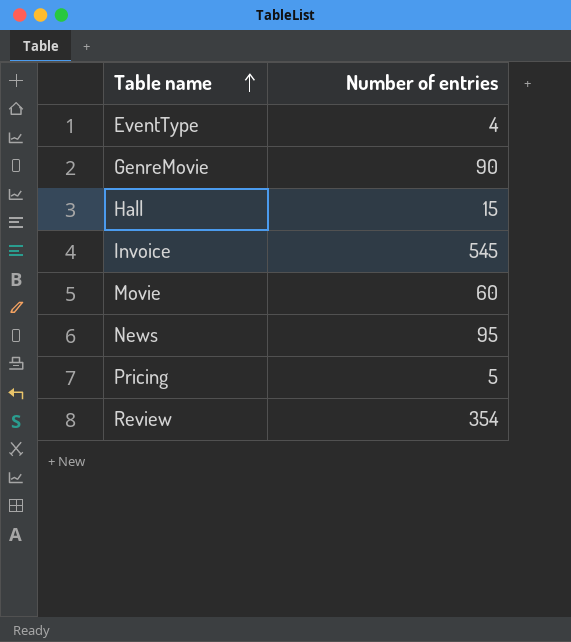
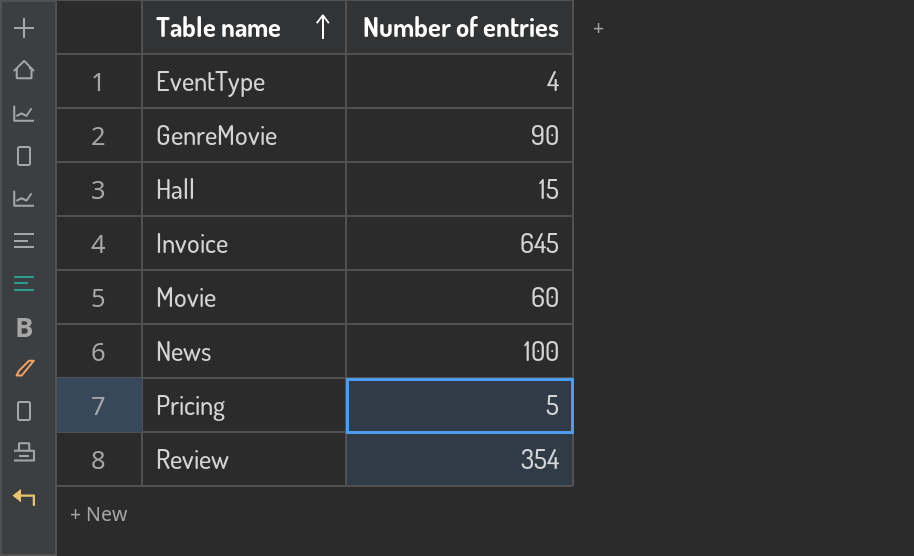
Invoice | Number of entries: 545 -> 645
News | Number of entries: 95 -> 100

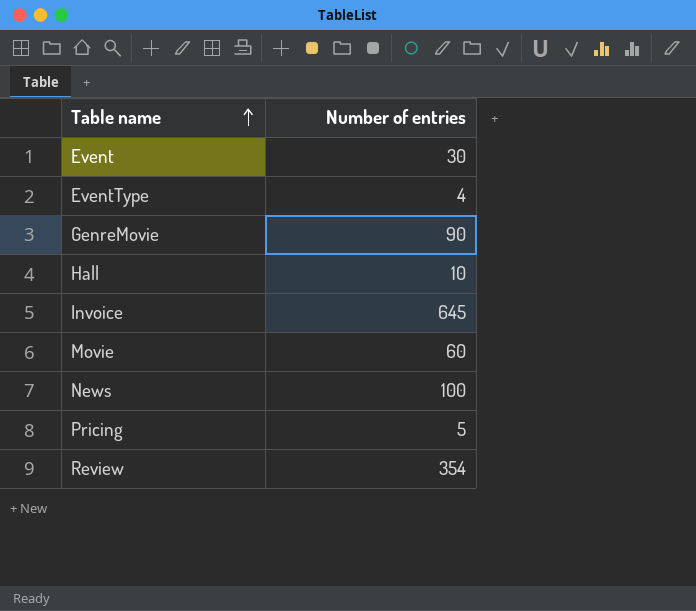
row Event: none -> 30
Hall | Number of entries: 15 -> 10

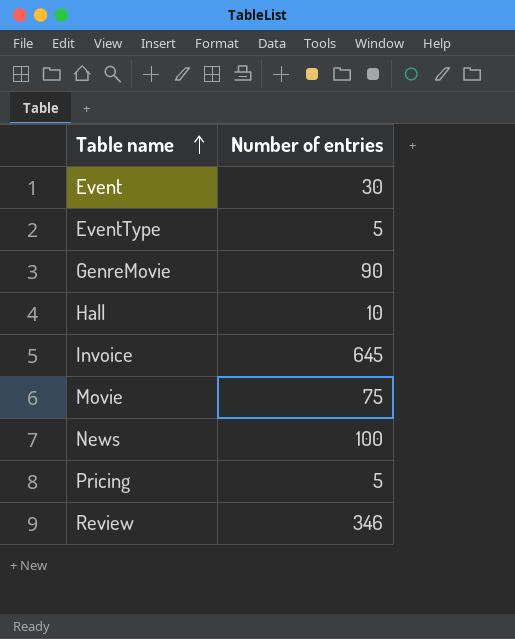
EventType | Number of entries: 4 -> 5
Movie | Number of entries: 60 -> 75
Review | Number of entries: 354 -> 346

